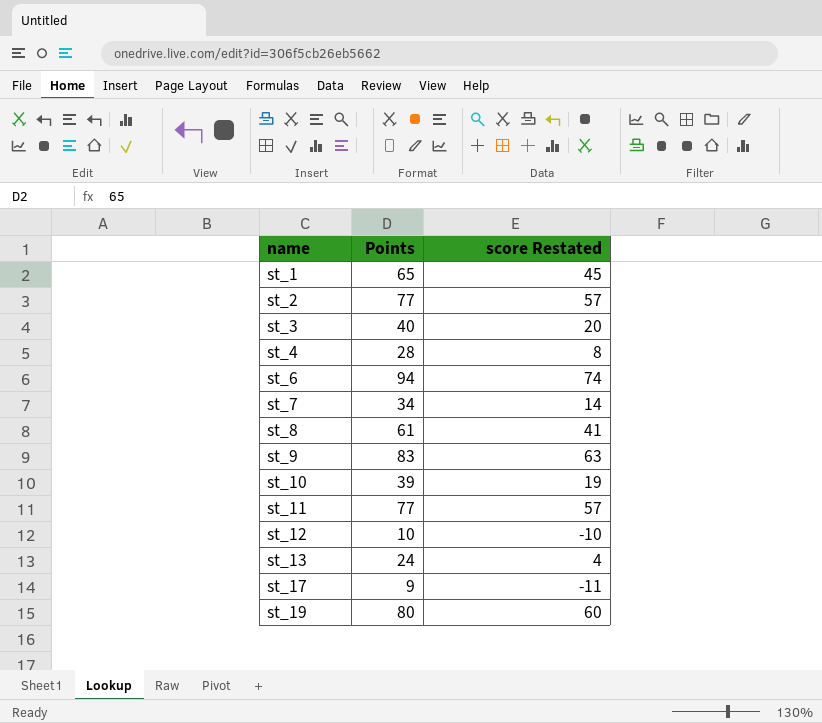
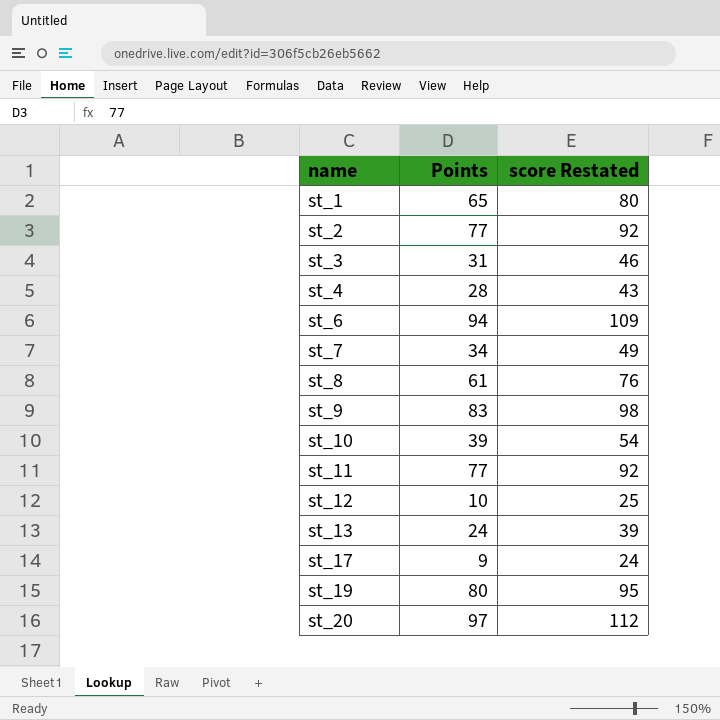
column score Restated | formula: [Points] - 20 -> [Points] + 15
st_3 | Points: 40 -> 31
row st_20: none -> 97 | 112

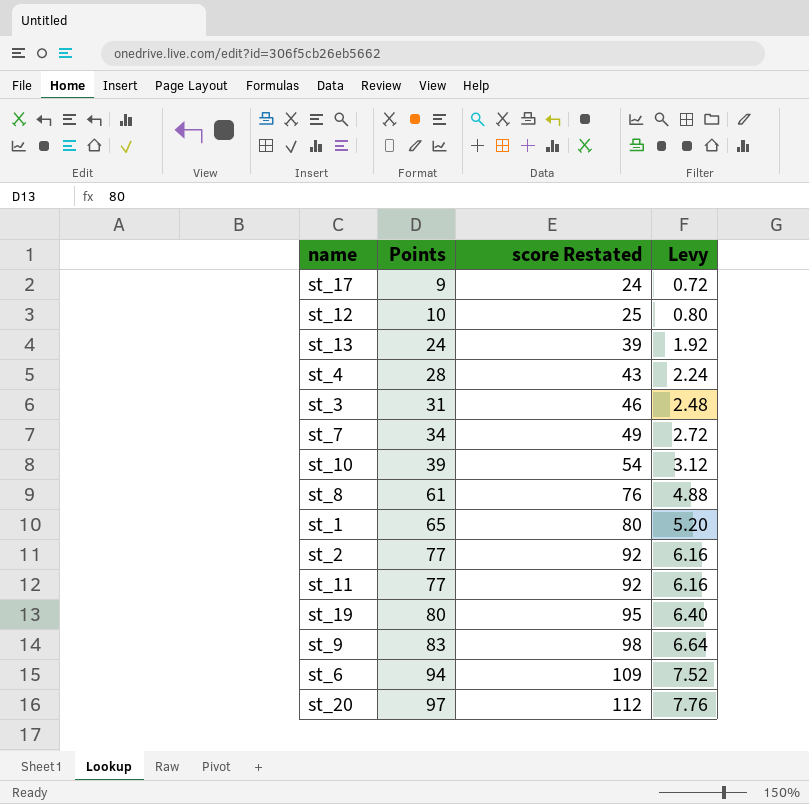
row order: name ascending -> Points ascending
column Levy | formula: none -> [Points] * 0.08

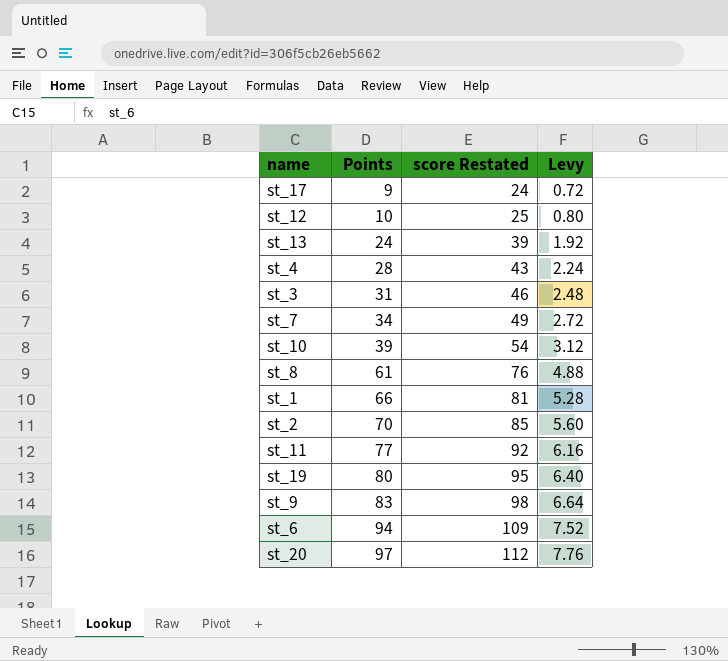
st_1 | Points: 65 -> 66
st_1 | score Restated: 80 -> 81
st_1 | Levy: 5.20 -> 5.28
st_2 | Points: 77 -> 70
st_2 | score Restated: 92 -> 85
st_2 | Levy: 6.16 -> 5.60

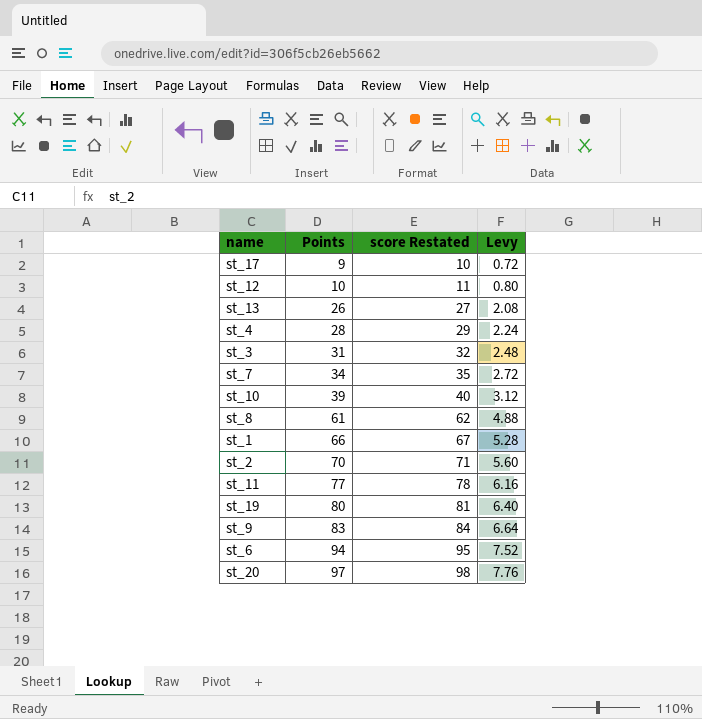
column score Restated | formula: [Points] + 15 -> [Points] + 1
st_13 | Points: 24 -> 26
st_13 | Levy: 1.92 -> 2.08

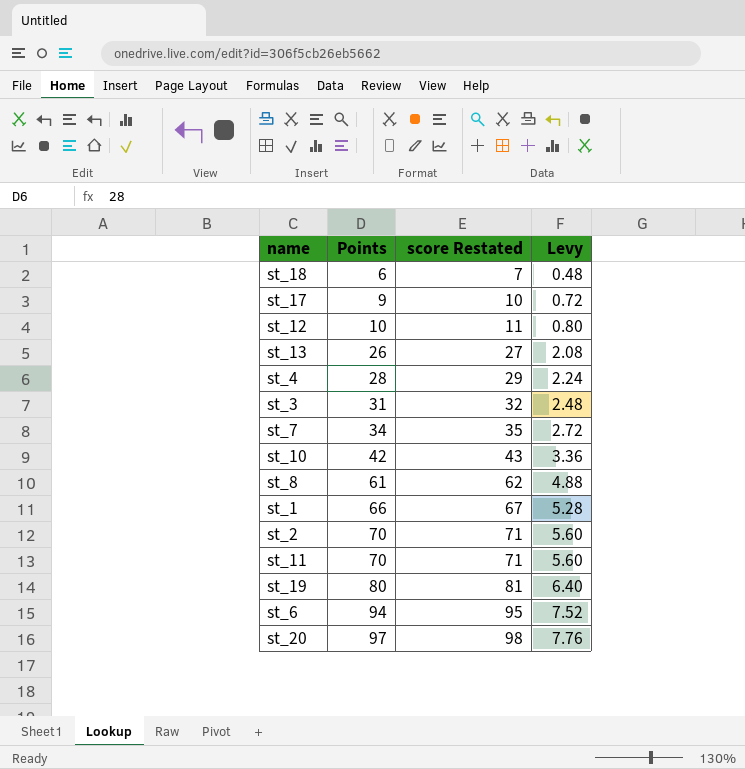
row st_9: 83 | 84 | 6.64 -> none
row st_18: none -> 6 | 7 | 0.48
st_10 | Points: 39 -> 42
st_10 | score Restated: 40 -> 43
st_10 | Levy: 3.12 -> 3.36
st_11 | Points: 77 -> 70
st_11 | score Restated: 78 -> 71
st_11 | Levy: 6.16 -> 5.60

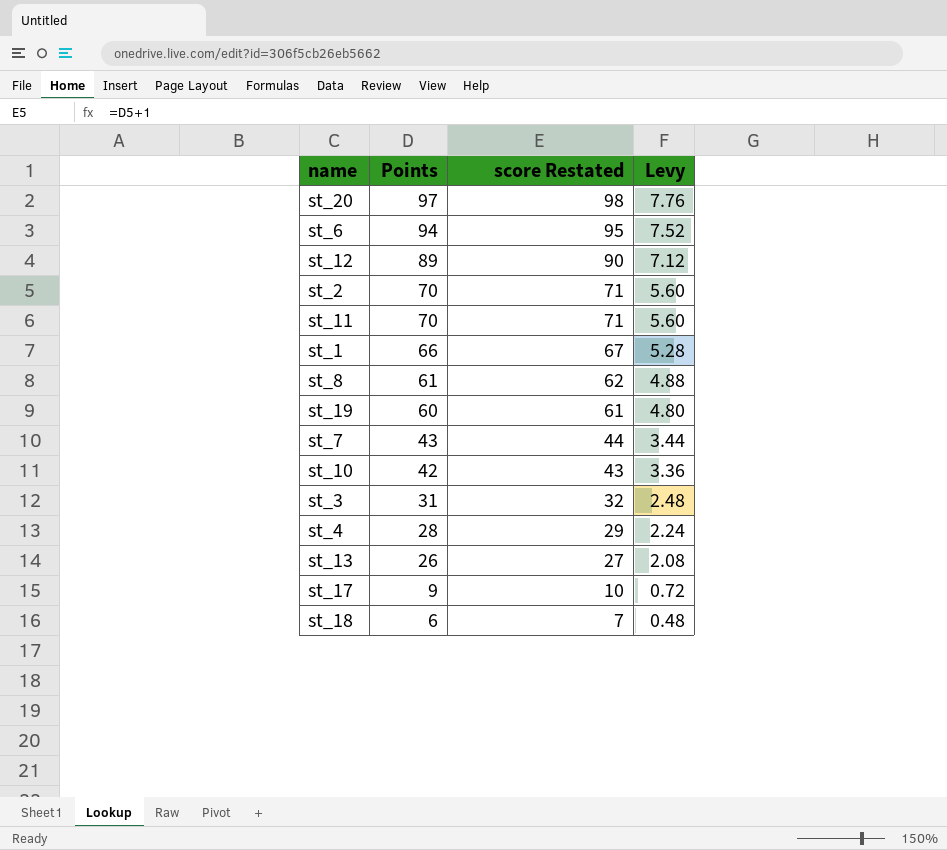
row order: Points ascending -> Points descending
st_12 | Points: 10 -> 89
st_12 | score Restated: 11 -> 90
st_12 | Levy: 0.80 -> 7.12
st_19 | Points: 80 -> 60
st_19 | score Restated: 81 -> 61
st_19 | Levy: 6.40 -> 4.80
st_7 | Points: 34 -> 43
st_7 | score Restated: 35 -> 44
st_7 | Levy: 2.72 -> 3.44

